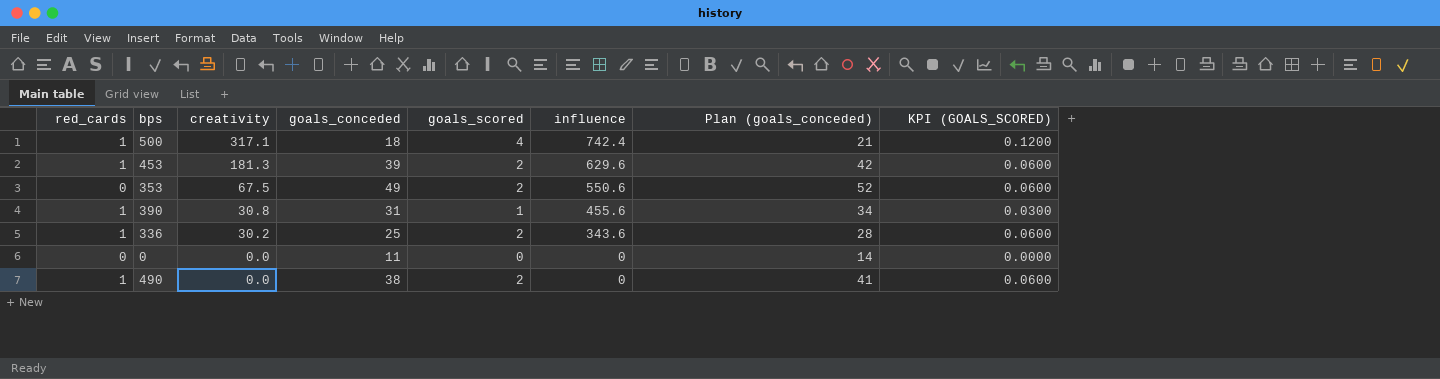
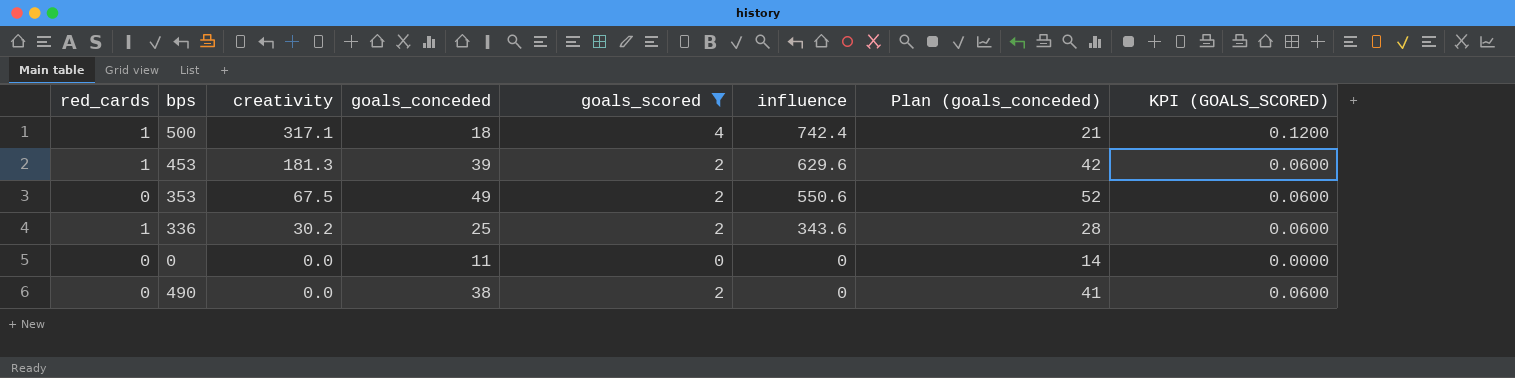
filter: none -> goals_scored != 1
490 | red_cards: 1 -> 0

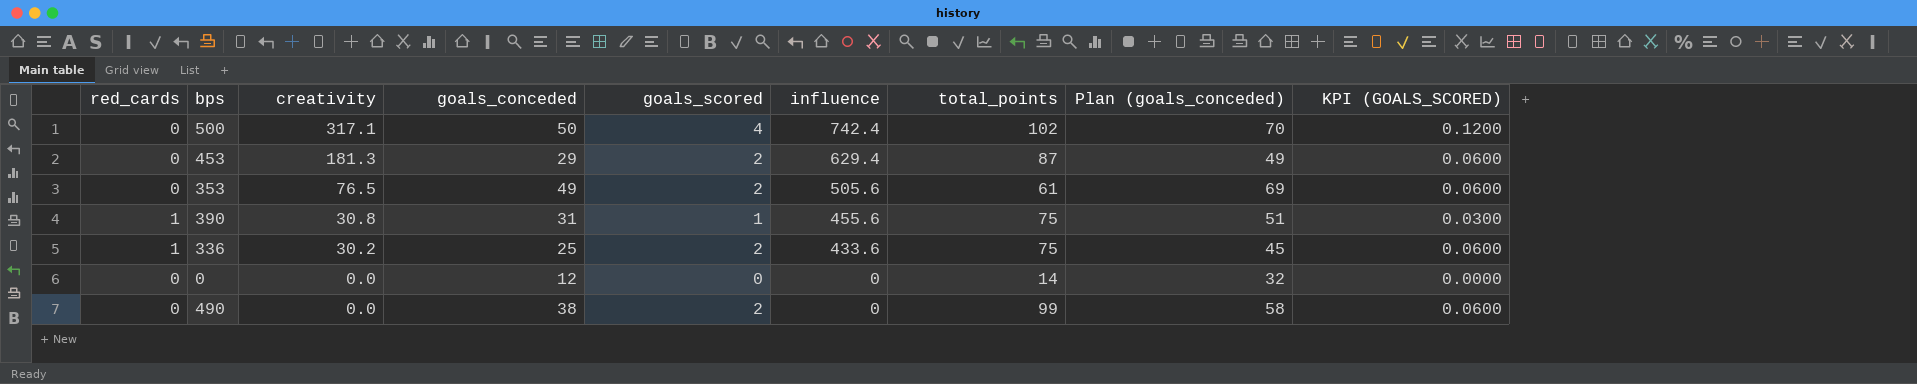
filter: goals_scored != 1 -> none
column total_points | position: none -> 7
column Plan (goals_conceded) | formula: [goals_conceded] + 3 -> [goals_conceded] + 20
500 | red_cards: 1 -> 0
500 | goals_conceded: 18 -> 50
453 | red_cards: 1 -> 0
453 | goals_conceded: 39 -> 29
453 | influence: 629.6 -> 629.4
353 | creativity: 67.5 -> 76.5
353 | influence: 550.6 -> 505.6
336 | influence: 343.6 -> 433.6
0 | goals_conceded: 11 -> 12

